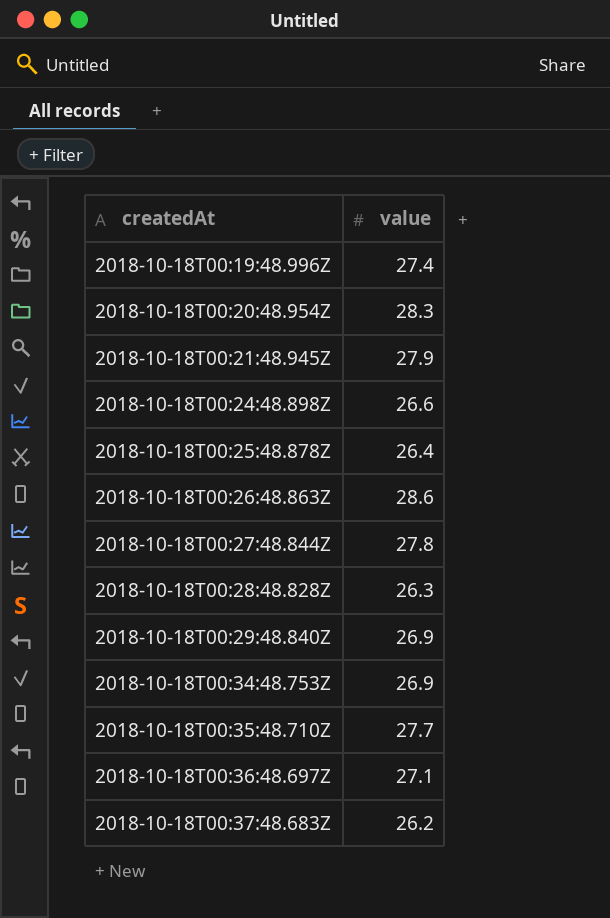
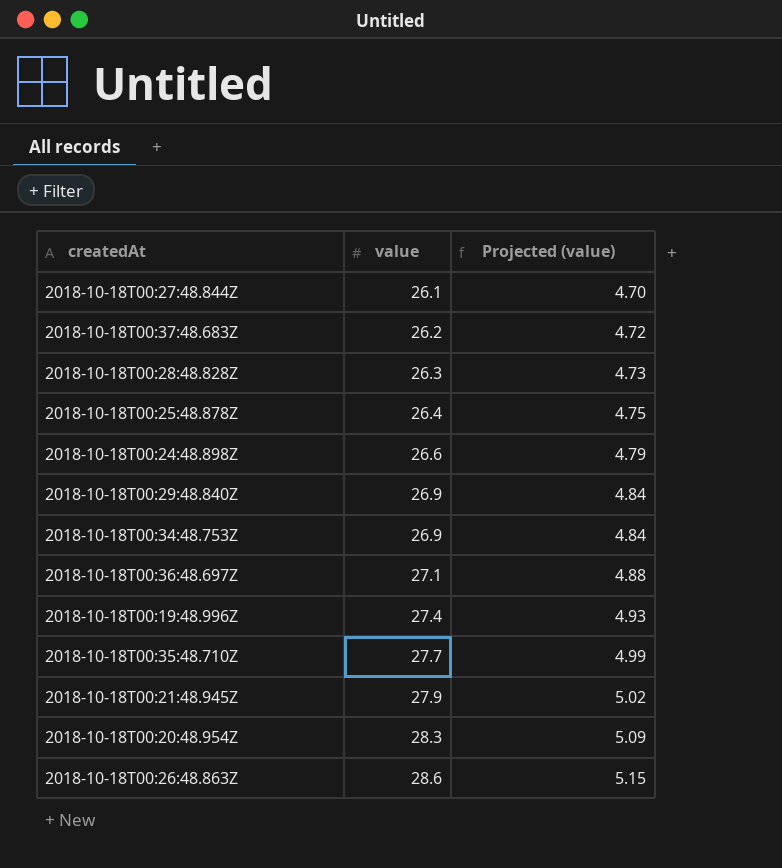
row order: createdAt ascending -> value ascending
column Projected (value) | formula: none -> [value] * 0.18
2018-10-18T00:27:48.844Z | value: 27.8 -> 26.1

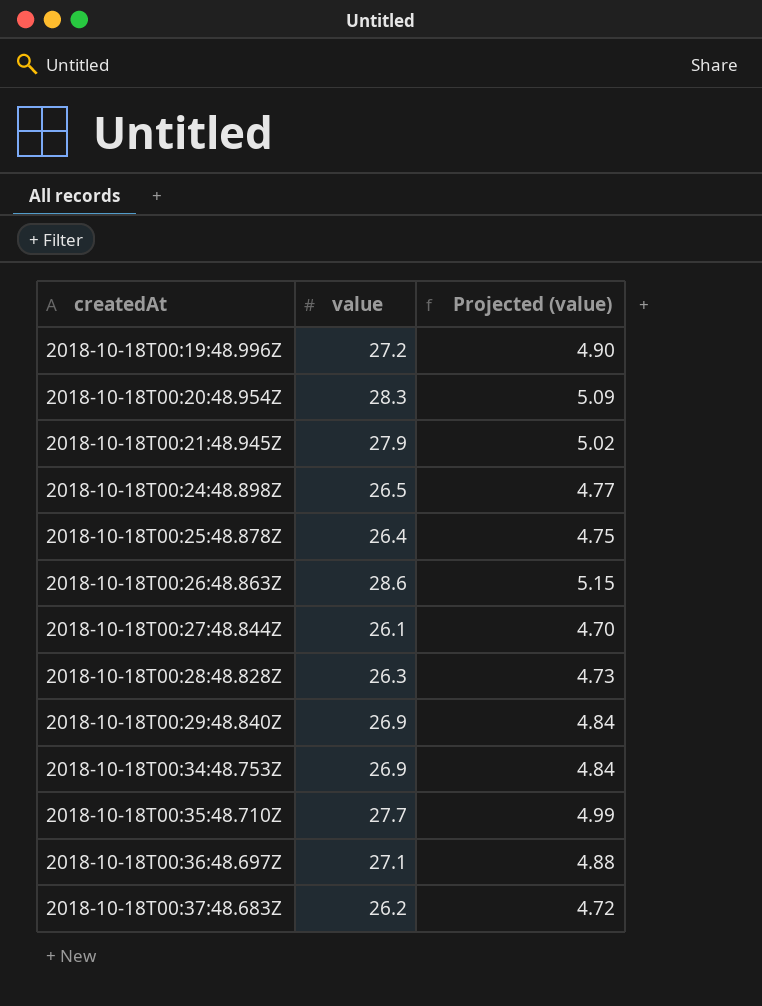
row order: value ascending -> createdAt ascending
2018-10-18T00:19:48.996Z | value: 27.4 -> 27.2
2018-10-18T00:19:48.996Z | Projected (value): 4.93 -> 4.90
2018-10-18T00:24:48.898Z | value: 26.6 -> 26.5
2018-10-18T00:24:48.898Z | Projected (value): 4.79 -> 4.77

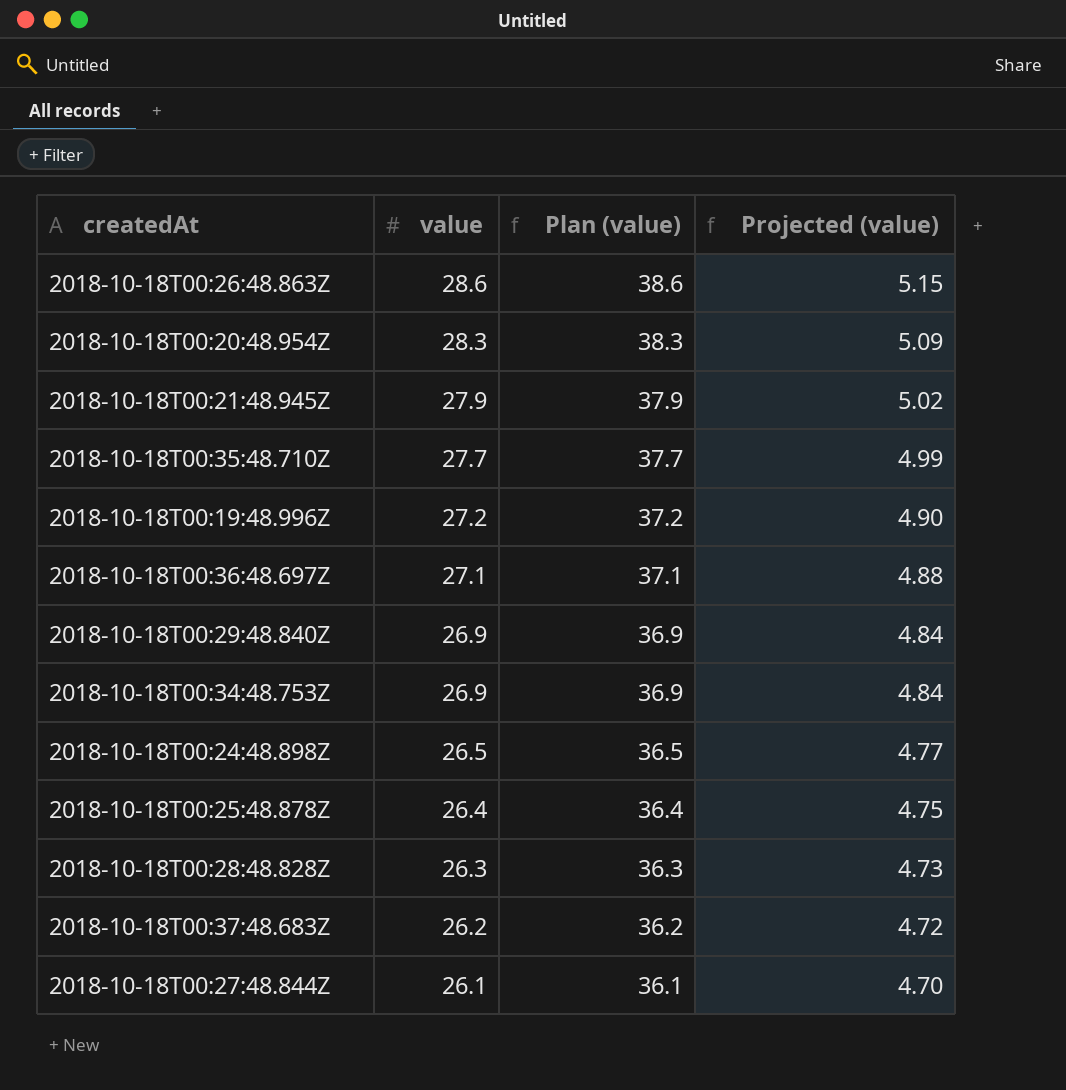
row order: createdAt ascending -> value descending
column Plan (value) | formula: none -> [value] + 10

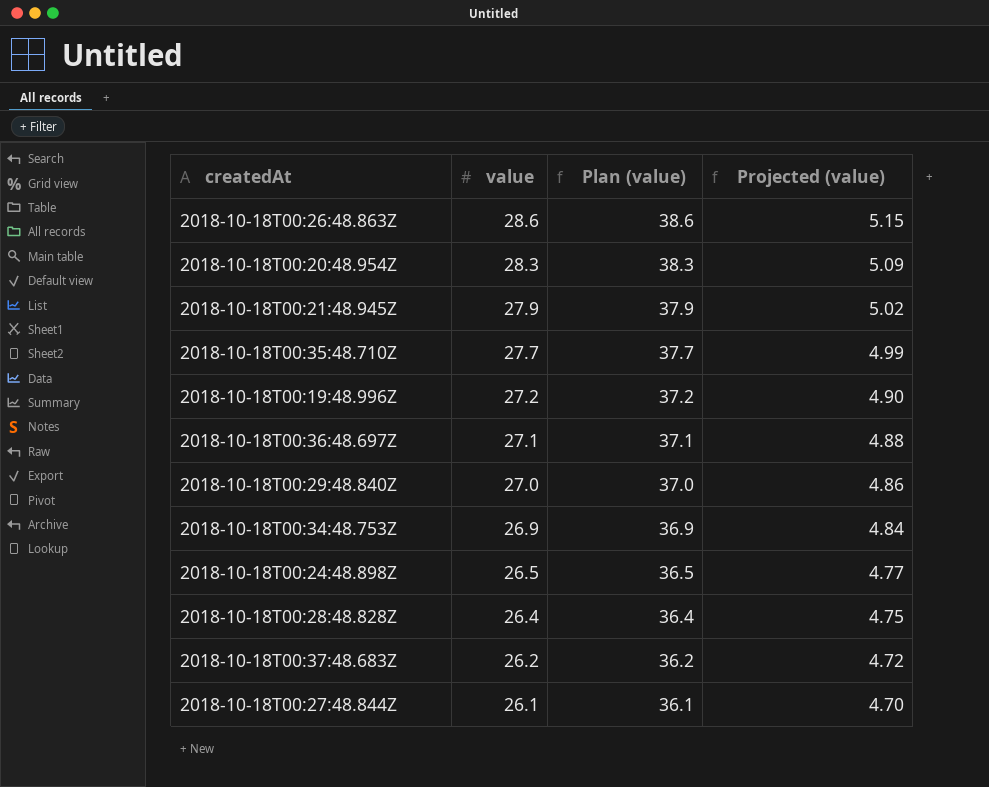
row 2018-10-18T00:25:48.878Z: 26.4 | 36.4 | 4.75 -> none
2018-10-18T00:29:48.840Z | value: 26.9 -> 27.0
2018-10-18T00:29:48.840Z | Plan (value): 36.9 -> 37.0
2018-10-18T00:29:48.840Z | Projected (value): 4.84 -> 4.86
2018-10-18T00:28:48.828Z | value: 26.3 -> 26.4
2018-10-18T00:28:48.828Z | Plan (value): 36.3 -> 36.4
2018-10-18T00:28:48.828Z | Projected (value): 4.73 -> 4.75

